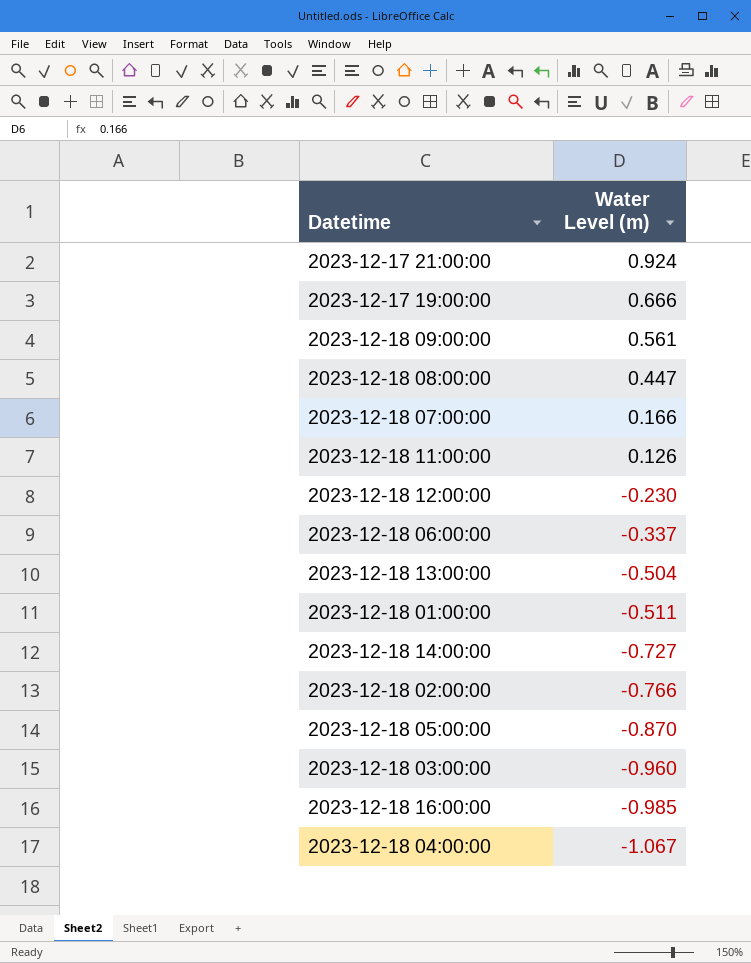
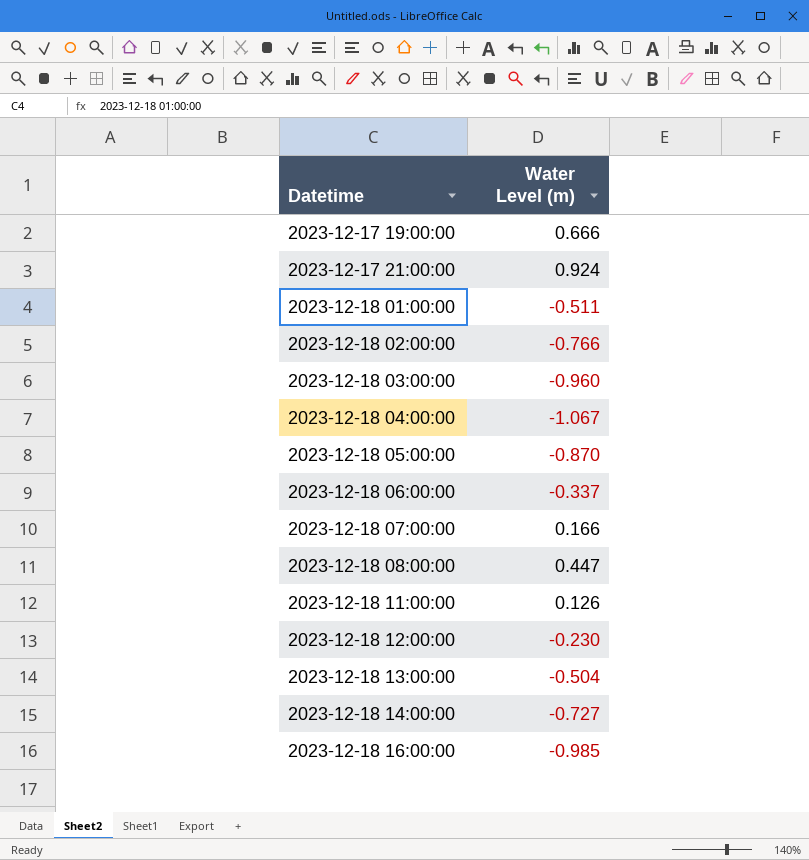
row order: Water Level (m) descending -> Datetime ascending
row 2023-12-18 09:00:00: 0.561 -> none

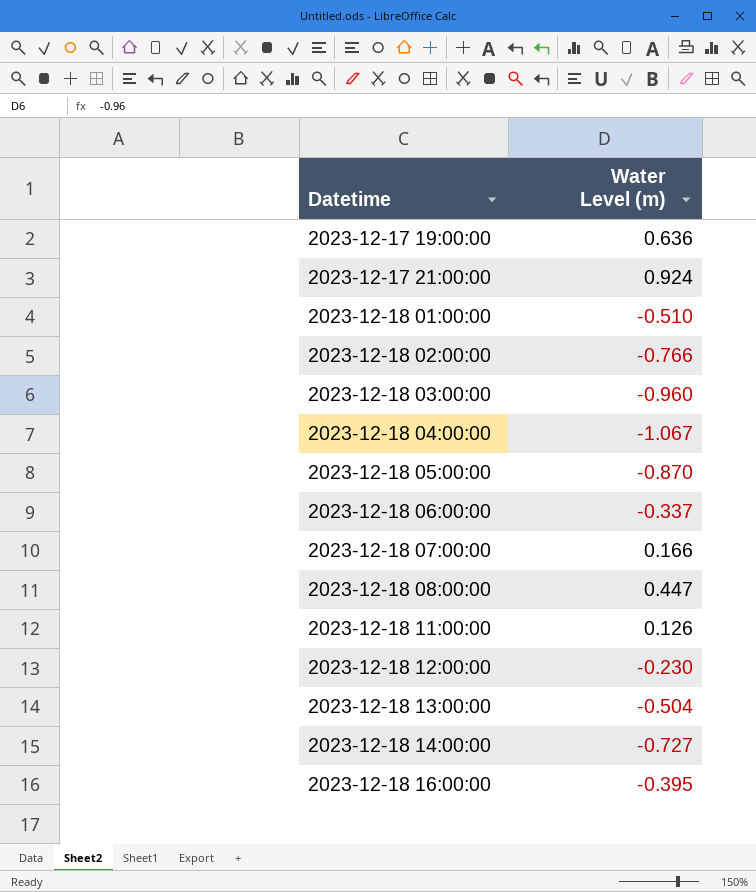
2023-12-17 19:00:00 | Water Level (m): 0.666 -> 0.636
2023-12-18 01:00:00 | Water Level (m): -0.511 -> -0.510
2023-12-18 16:00:00 | Water Level (m): -0.985 -> -0.395

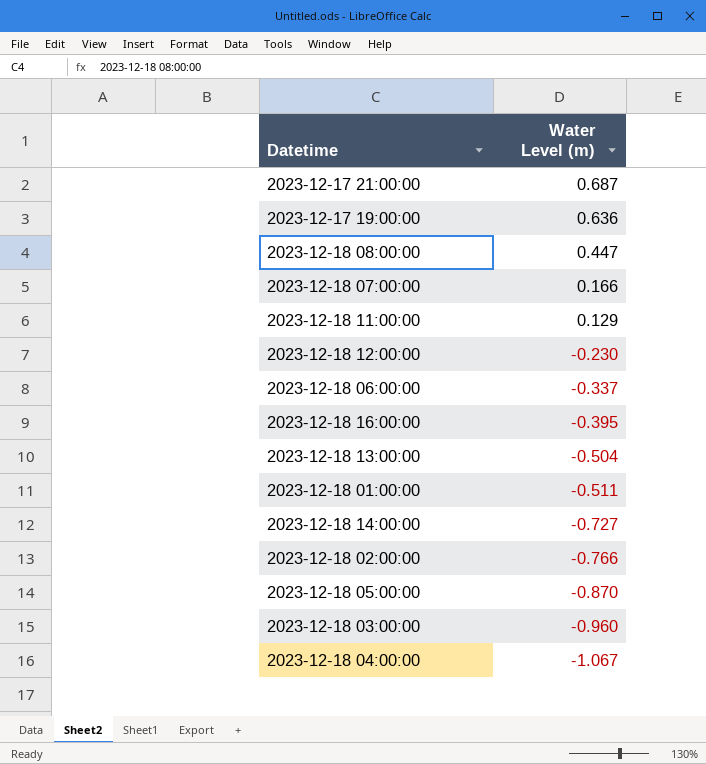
row order: Datetime ascending -> Water Level (m) descending
2023-12-17 21:00:00 | Water Level (m): 0.924 -> 0.687
2023-12-18 11:00:00 | Water Level (m): 0.126 -> 0.129
2023-12-18 01:00:00 | Water Level (m): -0.510 -> -0.511

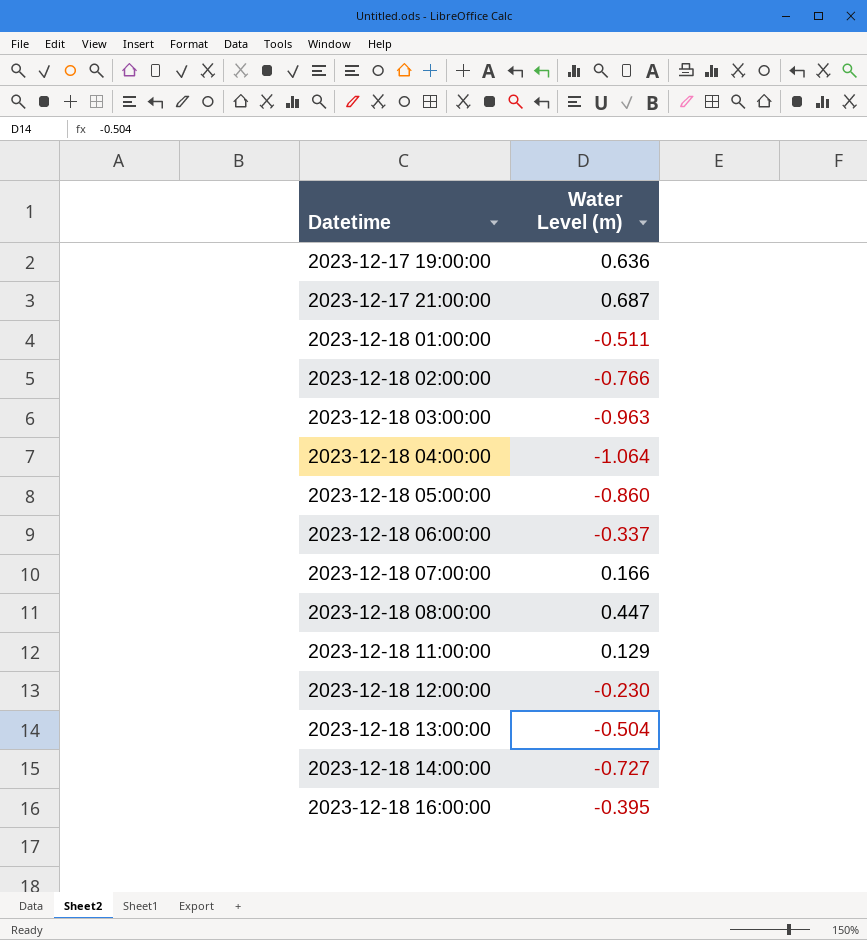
row order: Water Level (m) descending -> Datetime ascending
2023-12-18 03:00:00 | Water Level (m): -0.960 -> -0.963
2023-12-18 04:00:00 | Water Level (m): -1.067 -> -1.064
2023-12-18 05:00:00 | Water Level (m): -0.870 -> -0.860

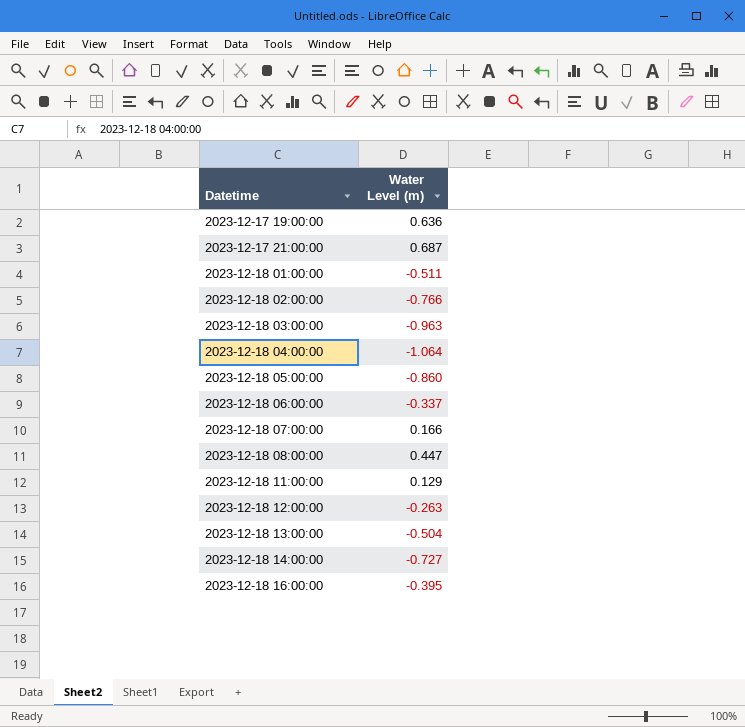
2023-12-18 12:00:00 | Water Level (m): -0.230 -> -0.263

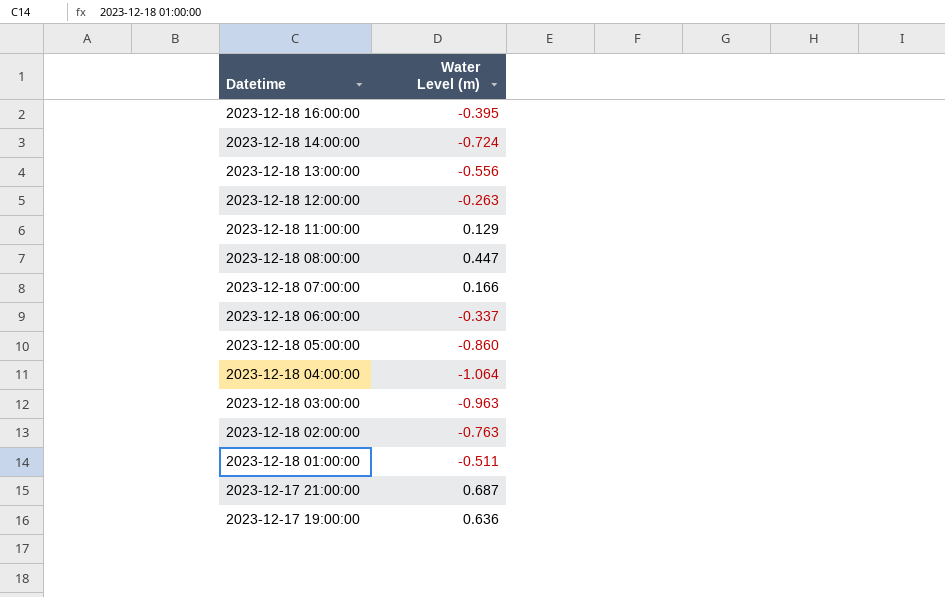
row order: Datetime ascending -> Datetime descending
2023-12-18 14:00:00 | Water Level (m): -0.727 -> -0.724
2023-12-18 13:00:00 | Water Level (m): -0.504 -> -0.556
2023-12-18 02:00:00 | Water Level (m): -0.766 -> -0.763

